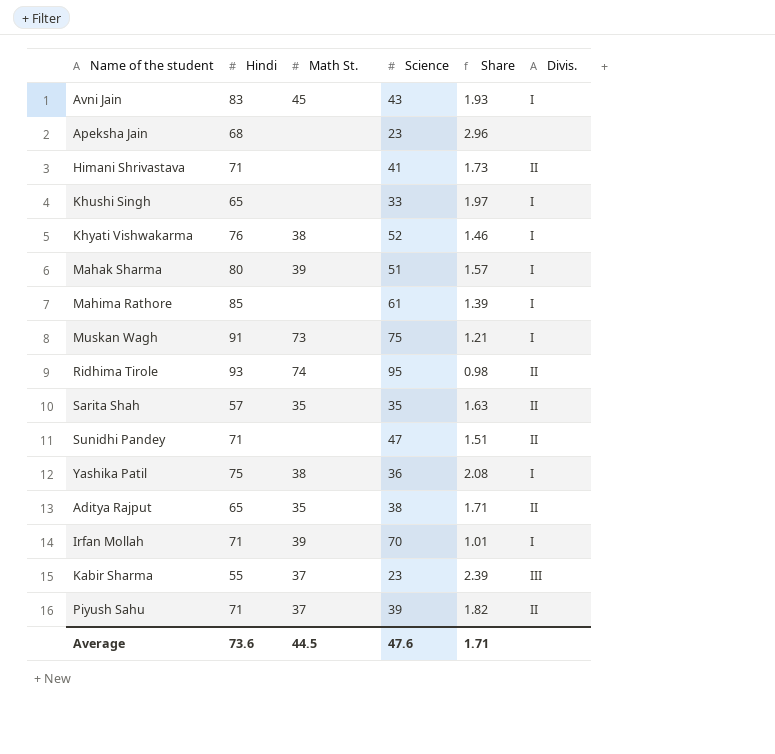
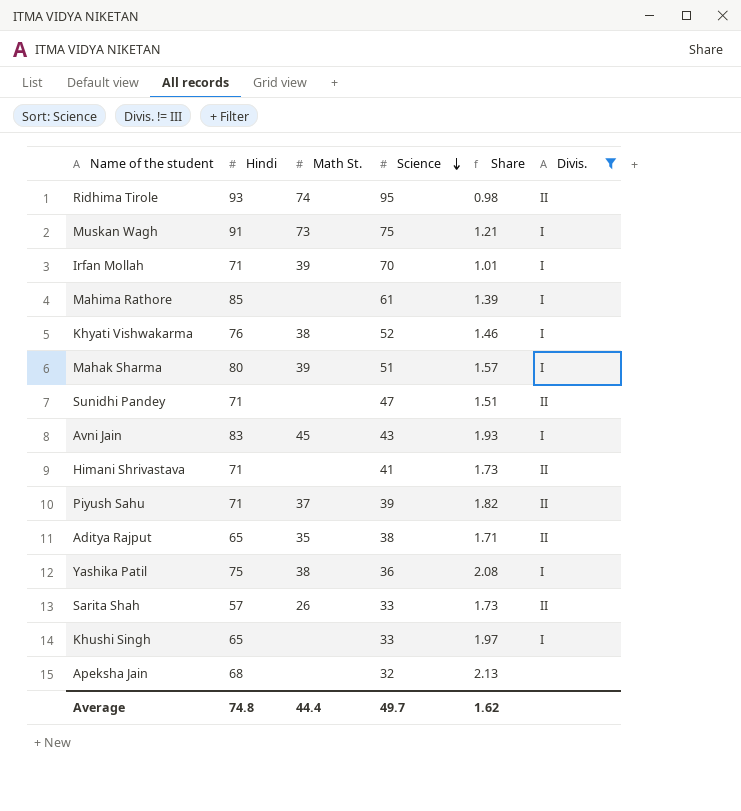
filter: none -> Divis. != III
row order: none -> Science descending
Sarita Shah | Math St.: 35 -> 26
Sarita Shah | Science: 35 -> 33
Sarita Shah | Share: 1.63 -> 1.73
Apeksha Jain | Science: 23 -> 32
Apeksha Jain | Share: 2.96 -> 2.13
Average | Hindi: 73.6 -> 74.8
Average | Math St.: 44.5 -> 44.4
Average | Science: 47.6 -> 49.7
Average | Share: 1.71 -> 1.62

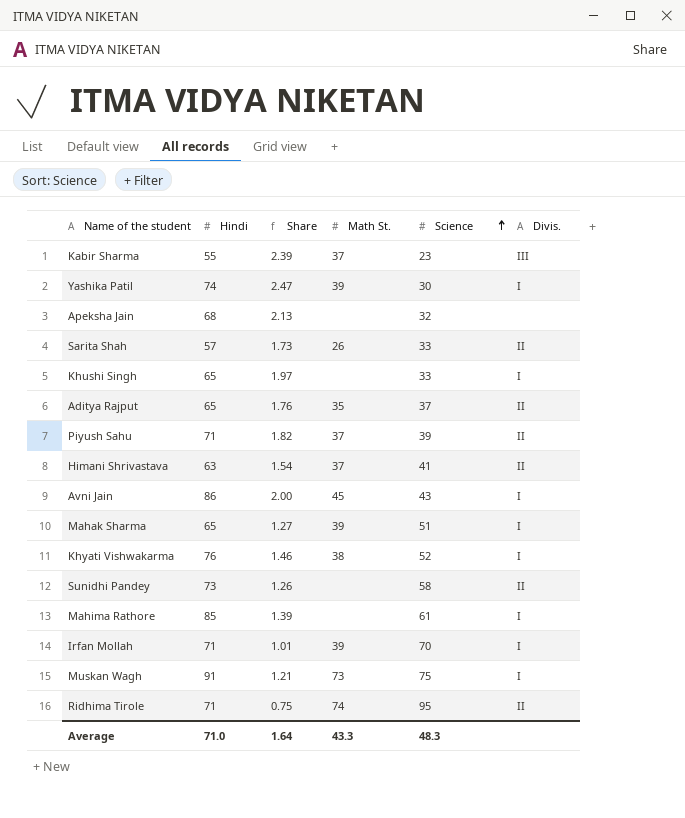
filter: Divis. != III -> none
row order: Science descending -> Science ascending
column Share | position: 5 -> 3
Yashika Patil | Hindi: 75 -> 74
Yashika Patil | Share: 2.08 -> 2.47
Yashika Patil | Math St.: 38 -> 39
Yashika Patil | Science: 36 -> 30
Aditya Rajput | Share: 1.71 -> 1.76
Aditya Rajput | Science: 38 -> 37
Himani Shrivastava | Hindi: 71 -> 63
Himani Shrivastava | Share: 1.73 -> 1.54
Himani Shrivastava | Math St.: none -> 37
Avni Jain | Hindi: 83 -> 86
Avni Jain | Share: 1.93 -> 2.00
Mahak Sharma | Hindi: 80 -> 65
Mahak Sharma | Share: 1.57 -> 1.27
Sunidhi Pandey | Hindi: 71 -> 73
Sunidhi Pandey | Share: 1.51 -> 1.26
Sunidhi Pandey | Science: 47 -> 58
Ridhima Tirole | Hindi: 93 -> 71
Ridhima Tirole | Share: 0.98 -> 0.75
Average | Hindi: 74.8 -> 71.0
Average | Share: 1.62 -> 1.64
Average | Math St.: 44.4 -> 43.3
Average | Science: 49.7 -> 48.3

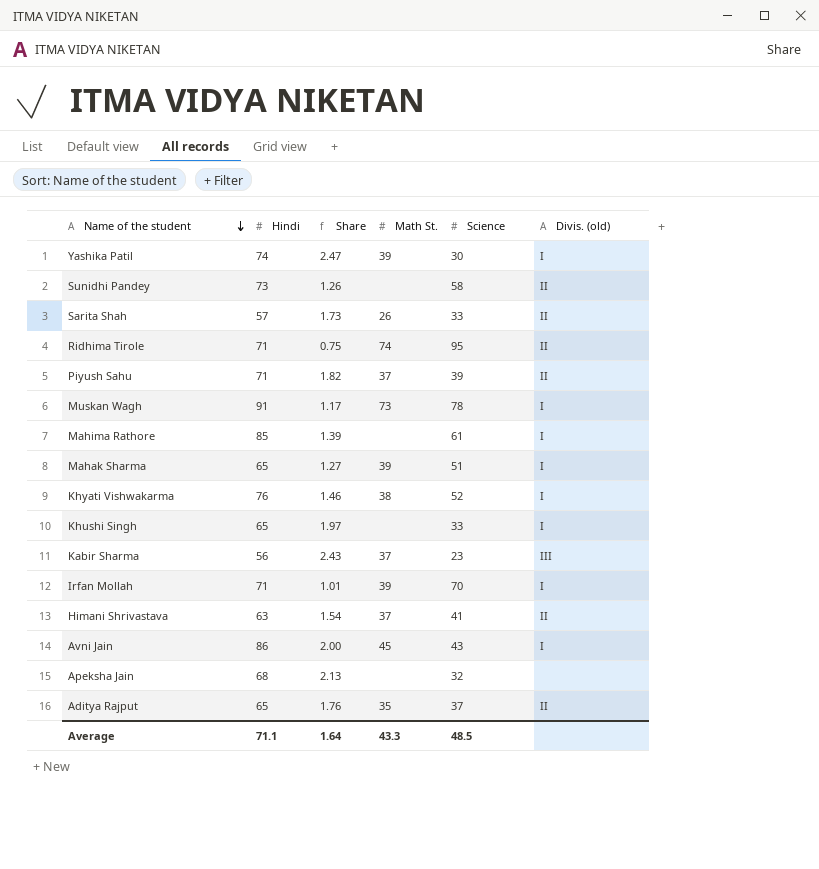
row order: Science ascending -> Name of the student descending
column name: Divis. -> Divis. (old)
Muskan Wagh | Share: 1.21 -> 1.17
Muskan Wagh | Science: 75 -> 78
Kabir Sharma | Hindi: 55 -> 56
Kabir Sharma | Share: 2.39 -> 2.43
Average | Hindi: 71.0 -> 71.1
Average | Science: 48.3 -> 48.5

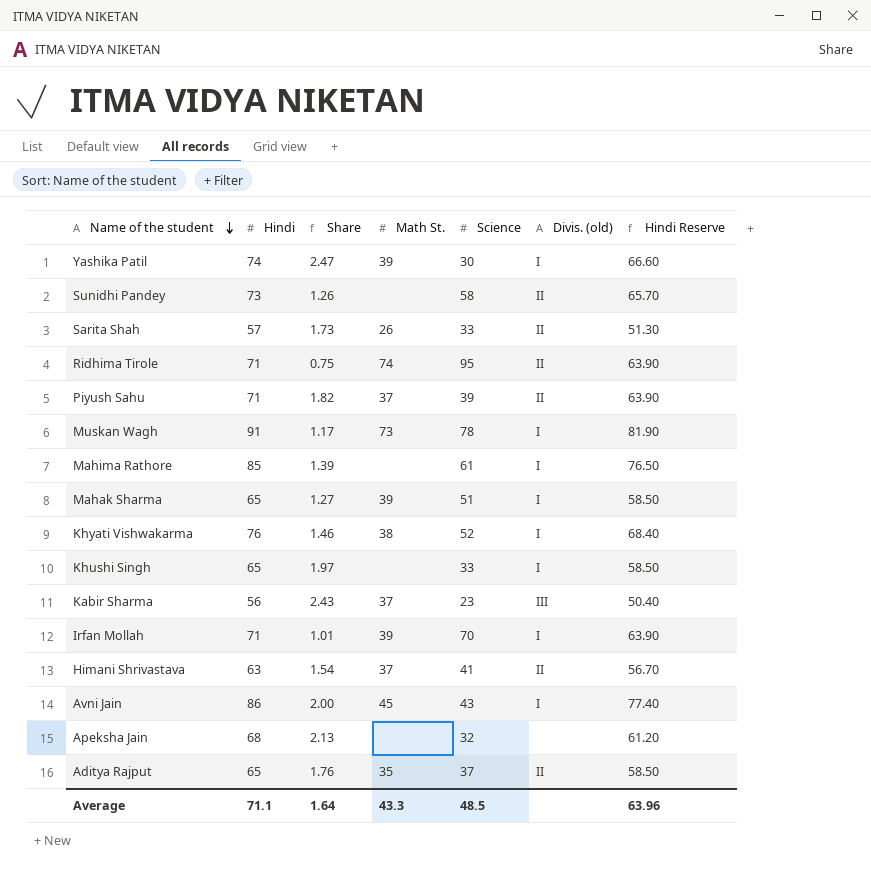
column Hindi Reserve | formula: none -> [Hindi] * 0.9

